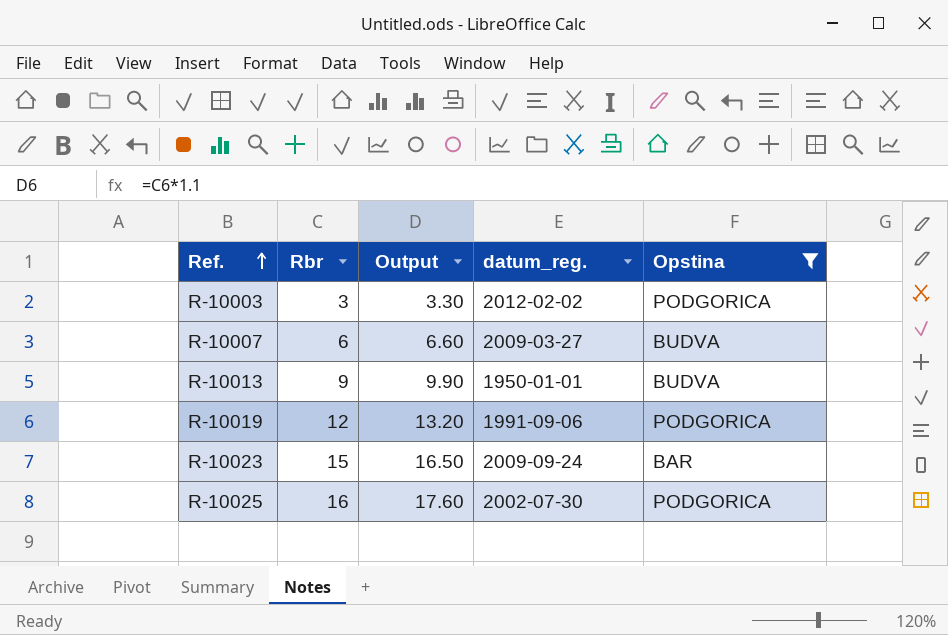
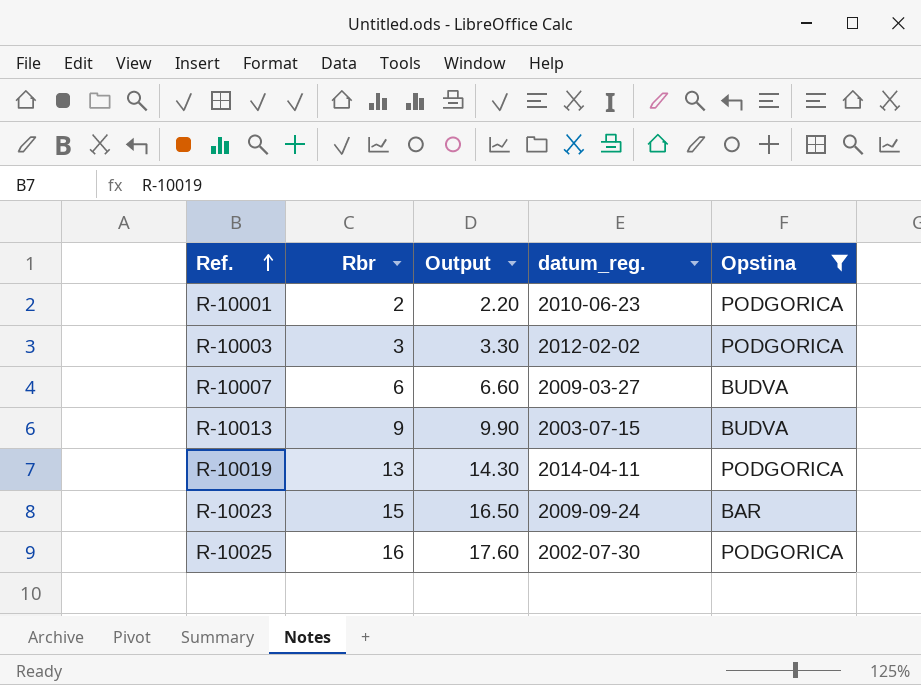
row R-10001: none -> 2 | 2.20 | 2010-06-23 | PODGORICA
R-10013 | datum_reg.: 1950-01-01 -> 2003-07-15
R-10019 | Rbr: 12 -> 13
R-10019 | Output: 13.20 -> 14.30
R-10019 | datum_reg.: 1991-09-06 -> 2014-04-11

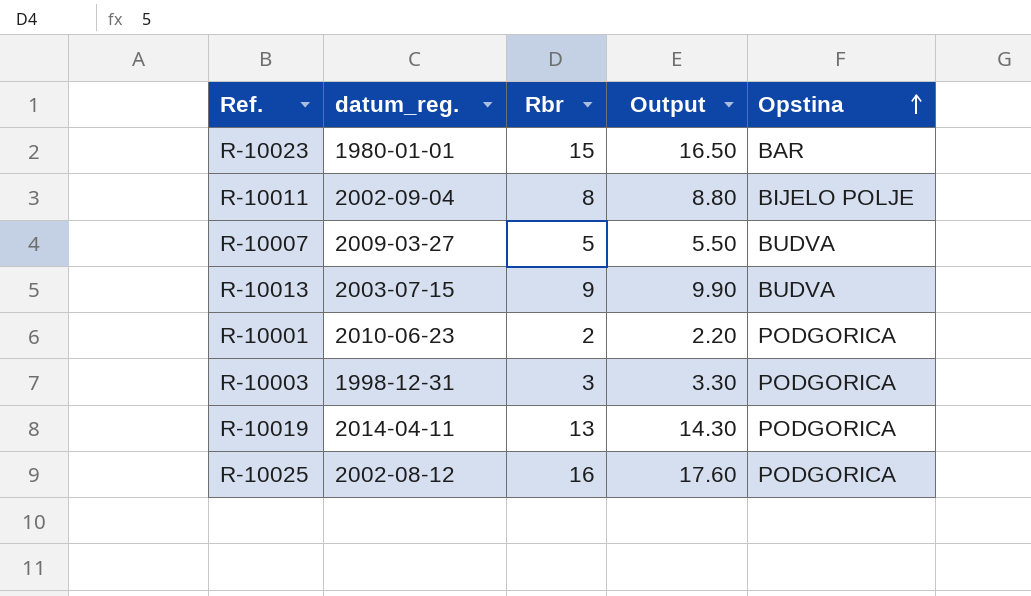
filter: Opstina != BIJELO POLJE -> none
row order: Ref. ascending -> Opstina ascending
column datum_reg. | position: 4 -> 2
R-10023 | datum_reg.: 2009-09-24 -> 1980-01-01
R-10007 | Rbr: 6 -> 5
R-10007 | Output: 6.60 -> 5.50
R-10003 | datum_reg.: 2012-02-02 -> 1998-12-31
R-10025 | datum_reg.: 2002-07-30 -> 2002-08-12

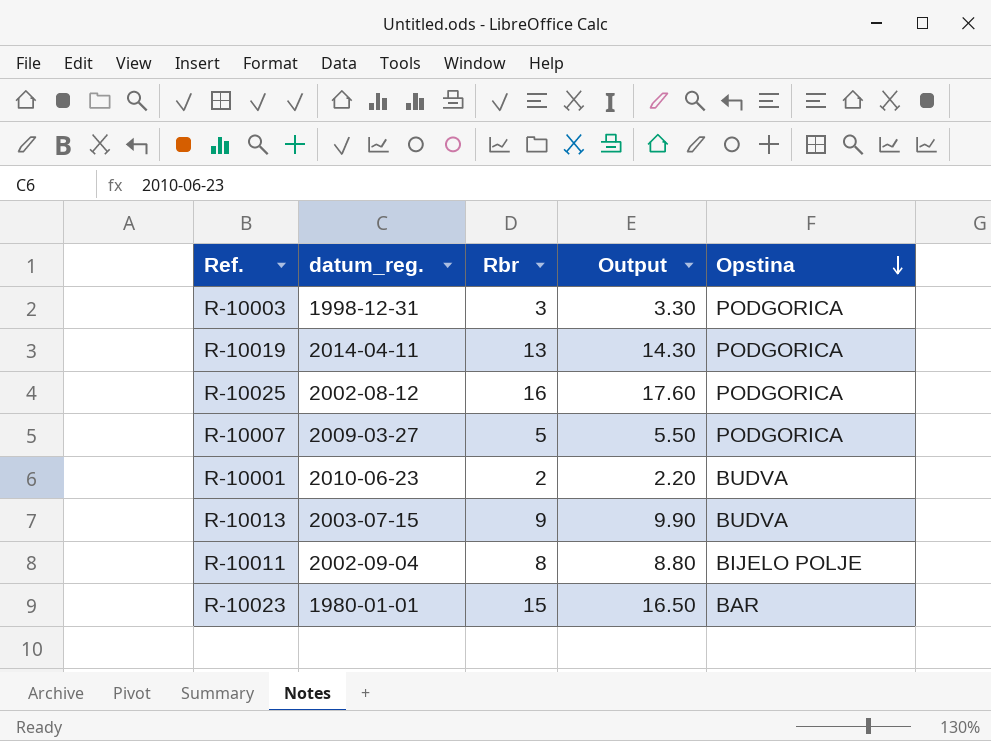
row order: Opstina ascending -> Opstina descending
R-10007 | Opstina: BUDVA -> PODGORICA
R-10001 | Opstina: PODGORICA -> BUDVA

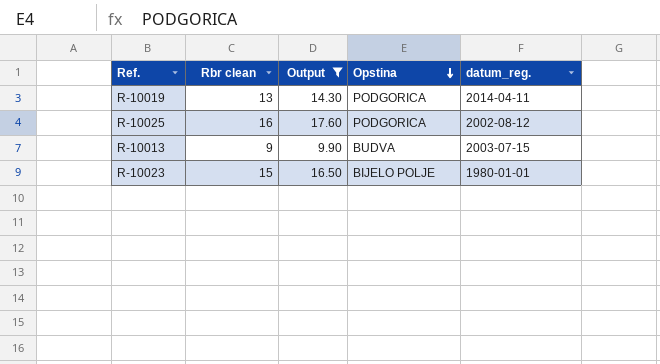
filter: none -> Output >= 9.90
column name: Rbr -> Rbr clean
column datum_reg. | position: 2 -> 5
R-10023 | Opstina: BAR -> BIJELO POLJE

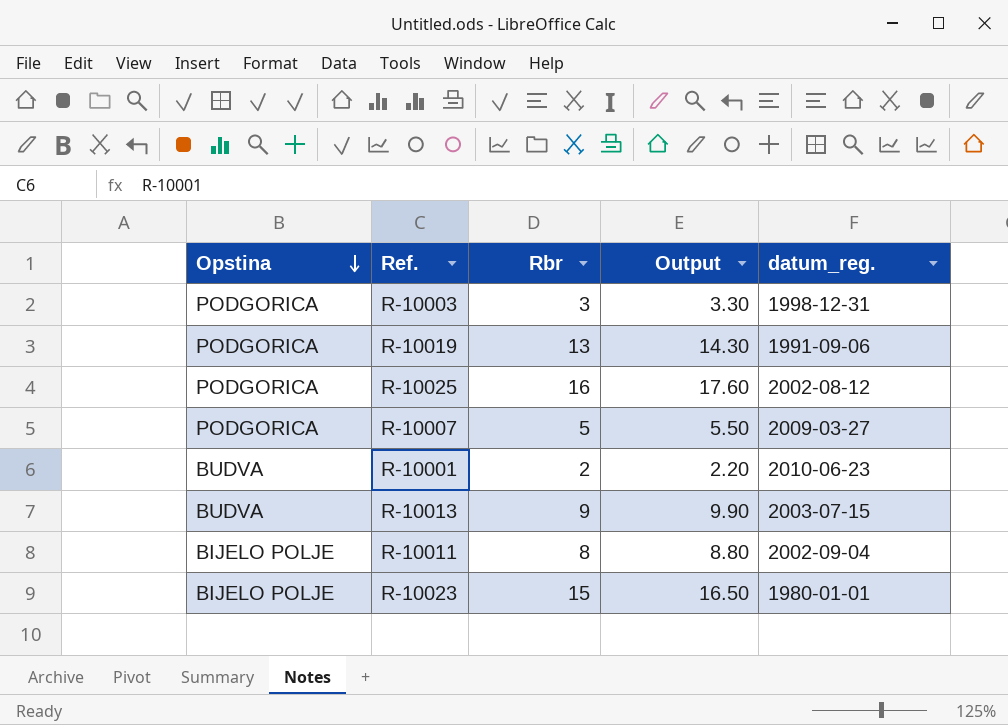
filter: Output >= 9.90 -> none
column Opstina | position: 4 -> 1
column name: Rbr clean -> Rbr
R-10019 | datum_reg.: 2014-04-11 -> 1991-09-06

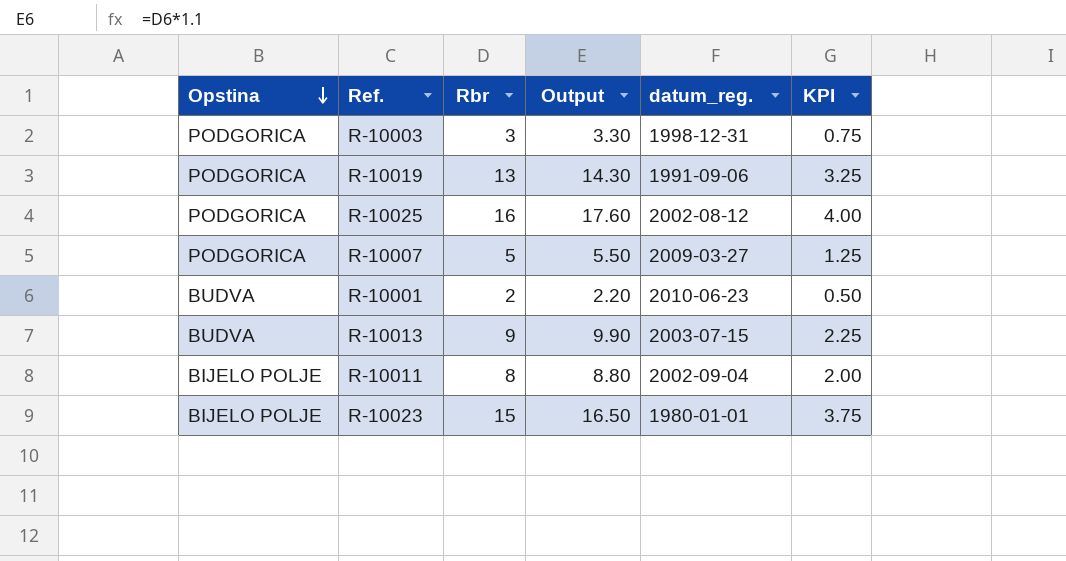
column KPI | formula: none -> [Rbr] * 0.25

